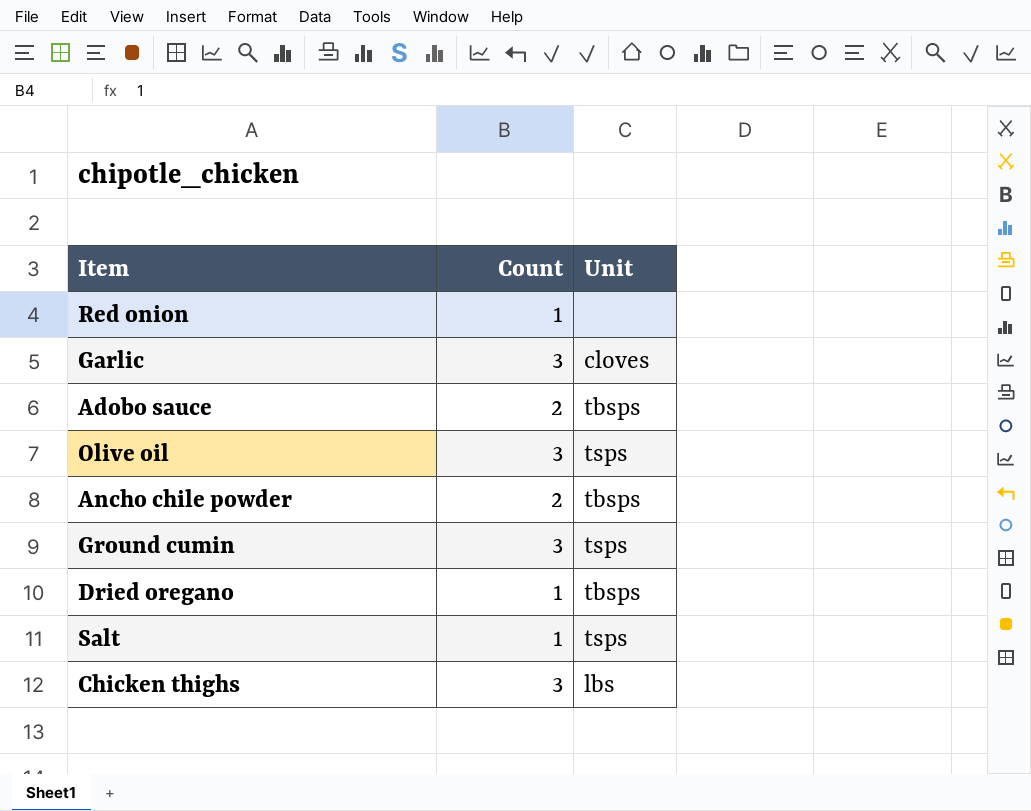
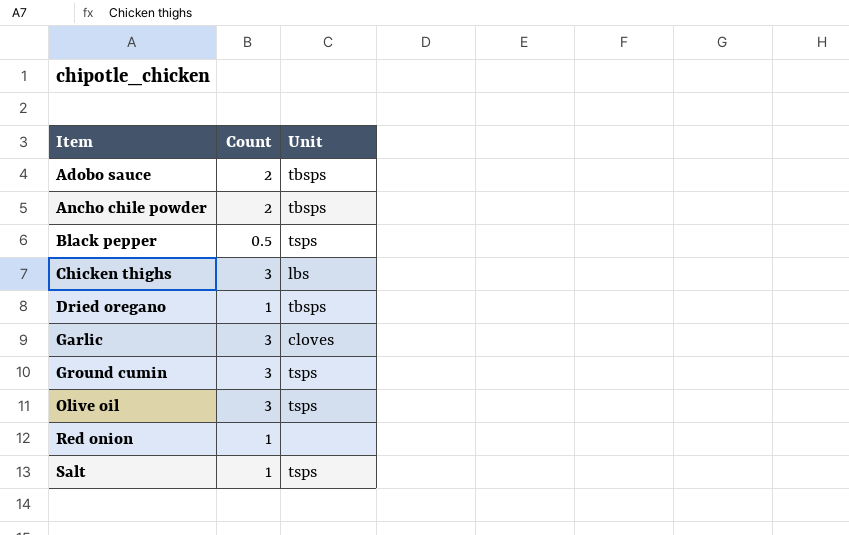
row order: none -> Item ascending
row Black pepper: none -> 0.5 | tsps

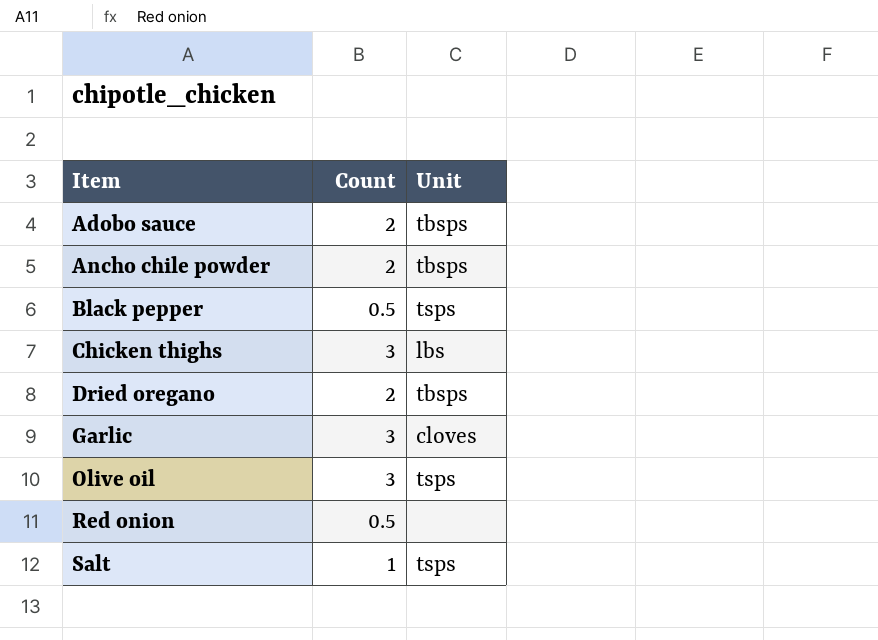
row Ground cumin: 3 | tsps -> none
Dried oregano | Count: 1 -> 2
Red onion | Count: 1 -> 0.5

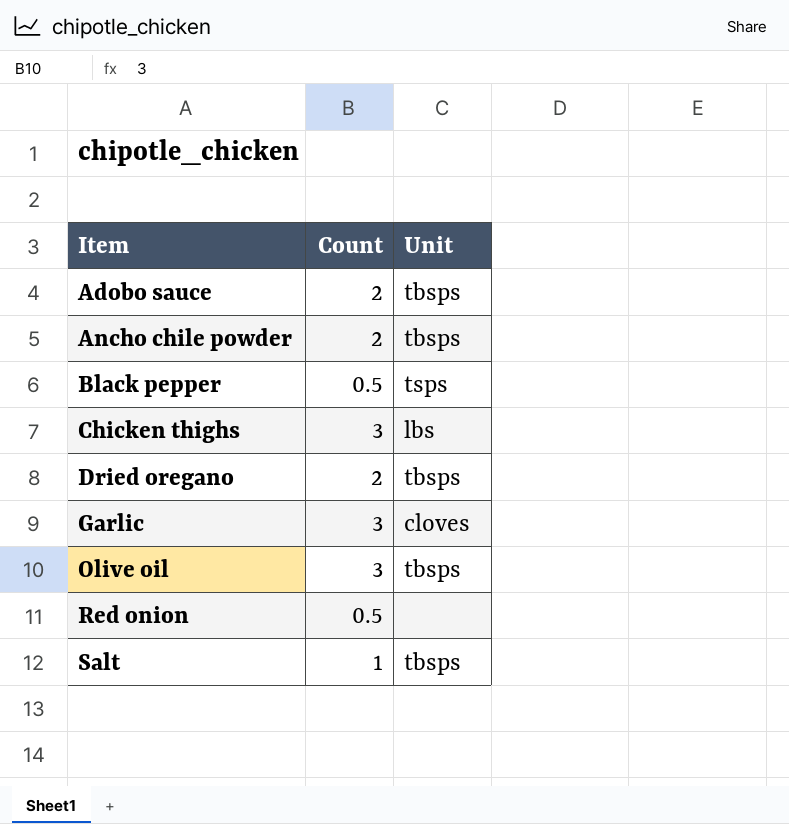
Olive oil | Unit: tsps -> tbsps
Salt | Unit: tsps -> tbsps

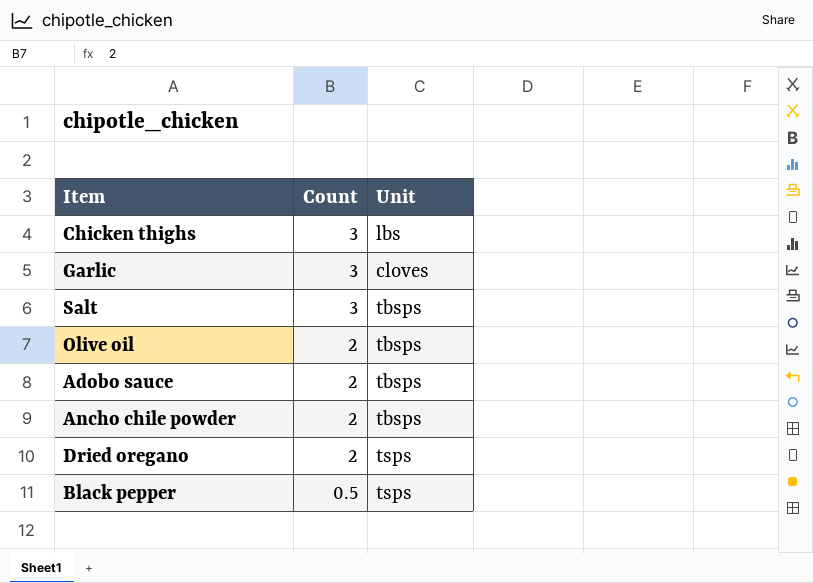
row order: Item ascending -> Count descending
row Red onion: 0.5 | none -> none
Salt | Count: 1 -> 3
Olive oil | Count: 3 -> 2
Dried oregano | Unit: tbsps -> tsps

